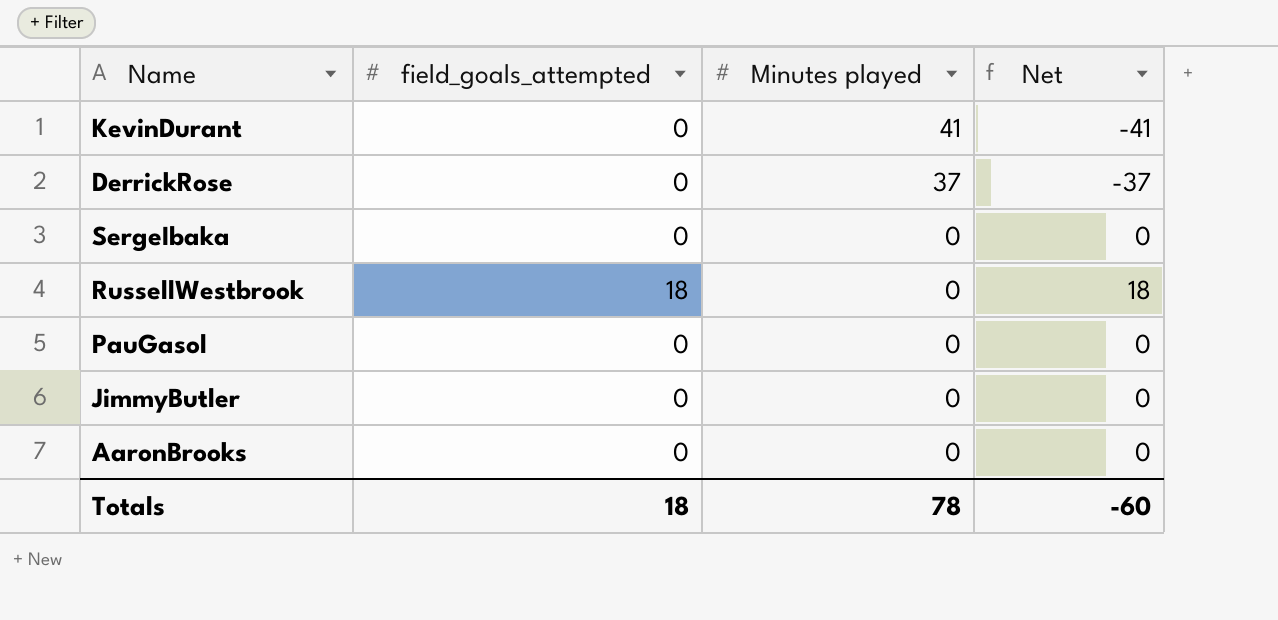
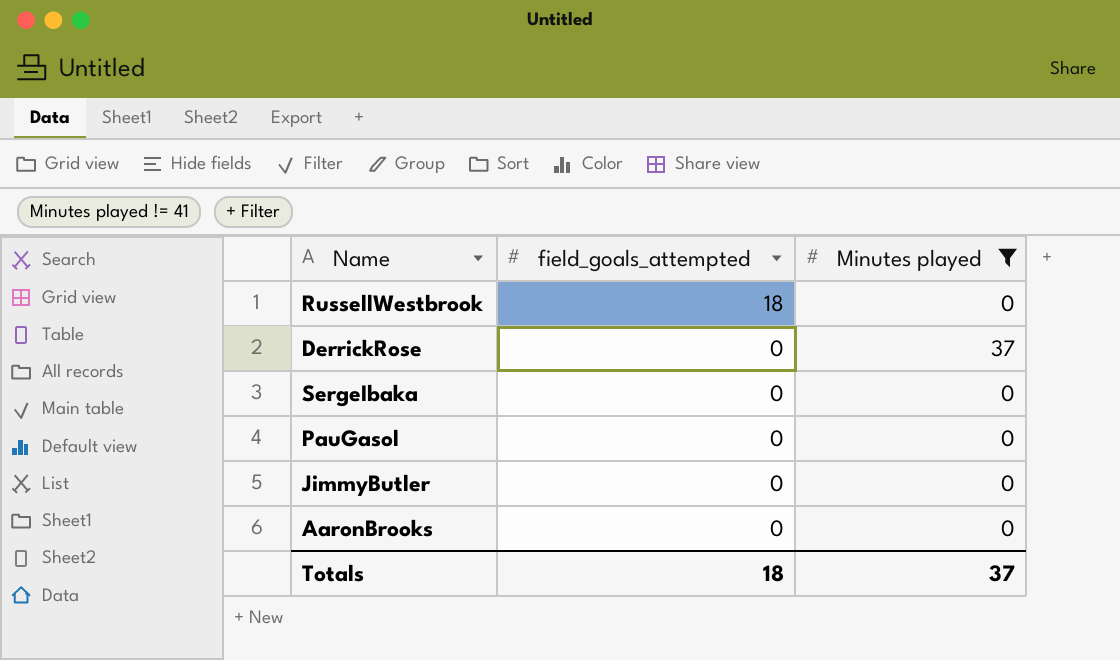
filter: none -> Minutes played != 41
row order: Minutes played descending -> field_goals_attempted descending
column Net | formula: [field_goals_attempted] - [Minutes played] -> none
Totals | Minutes played: 78 -> 37

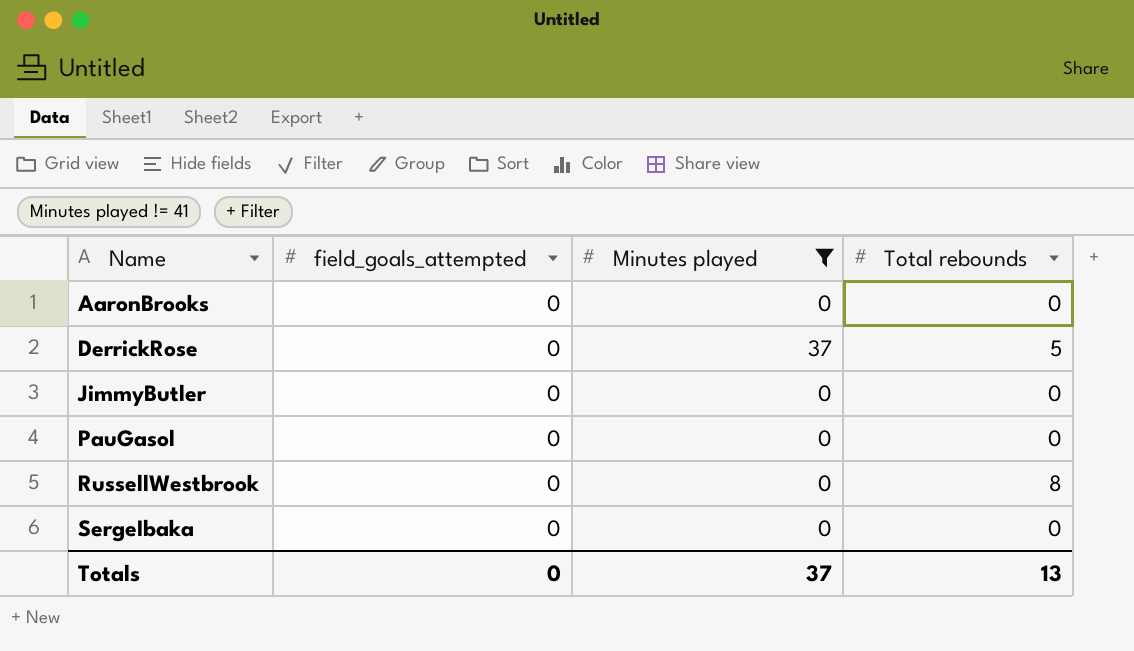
row order: field_goals_attempted descending -> Name ascending
column Total rebounds | position: none -> 4
RussellWestbrook | field_goals_attempted: 18 -> 0
Totals | field_goals_attempted: 18 -> 0

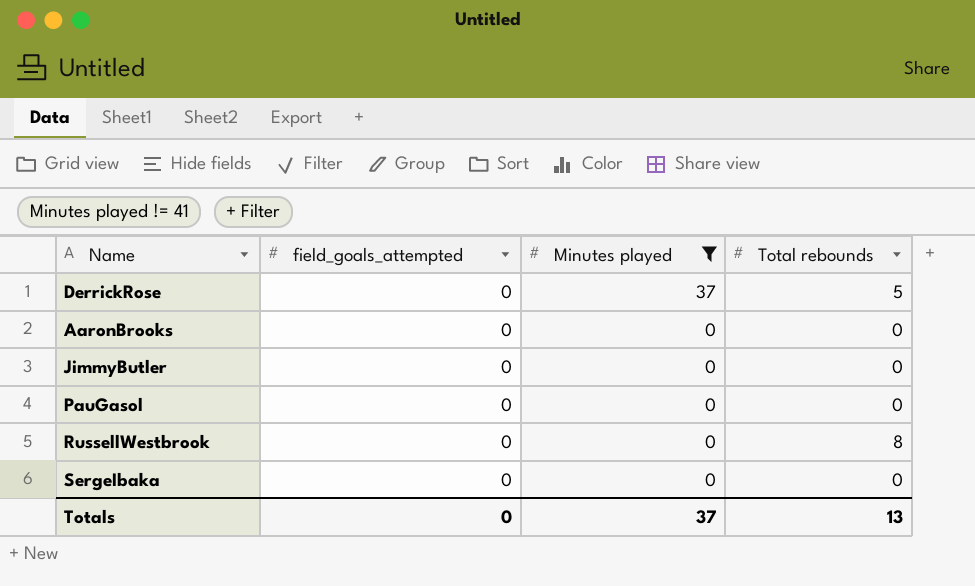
row order: Name ascending -> Minutes played descending

